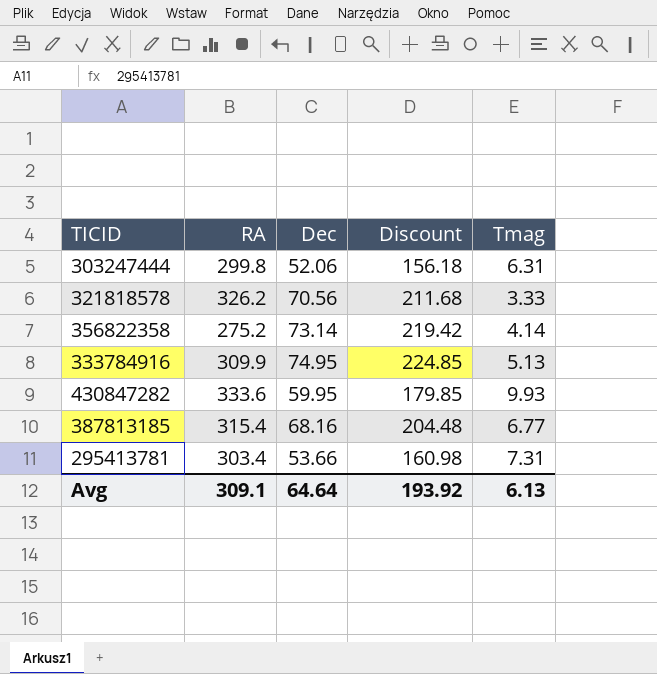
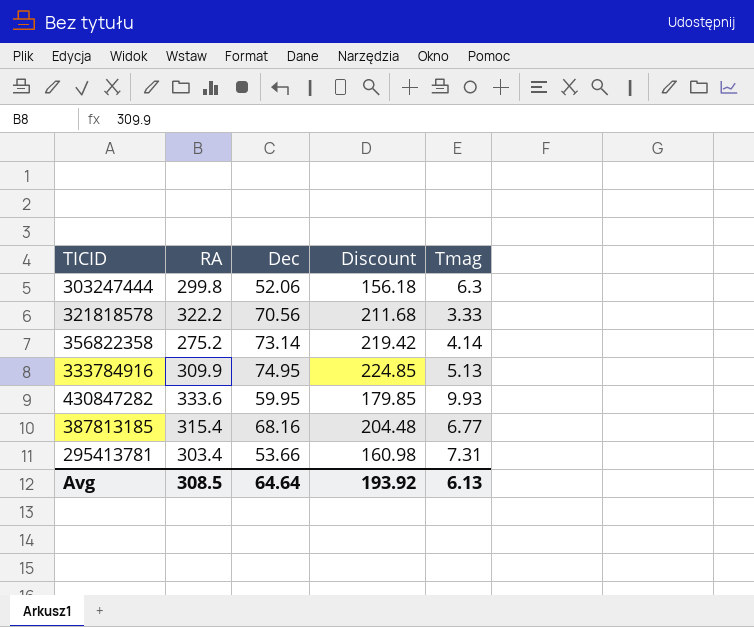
303247444 | Tmag: 6.31 -> 6.3
321818578 | RA: 326.2 -> 322.2
Avg | RA: 309.1 -> 308.5

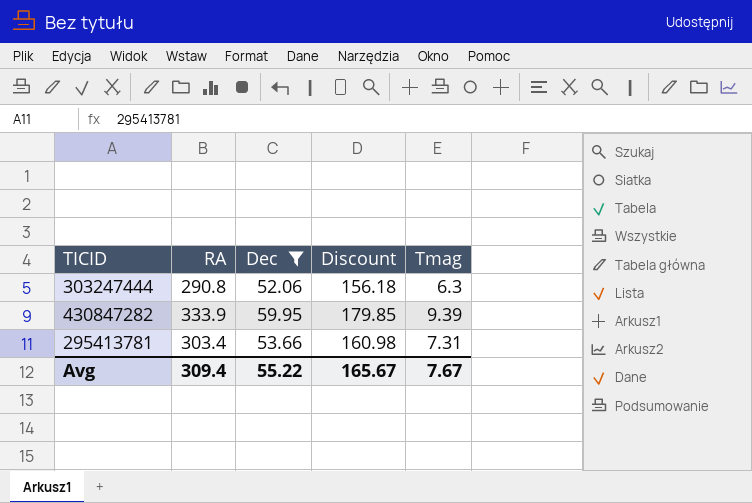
filter: none -> Dec <= 59.95
303247444 | RA: 299.8 -> 290.8
430847282 | RA: 333.6 -> 333.9
430847282 | Tmag: 9.93 -> 9.39
Avg | RA: 308.5 -> 309.4
Avg | Dec: 64.64 -> 55.22
Avg | Discount: 193.92 -> 165.67
Avg | Tmag: 6.13 -> 7.67

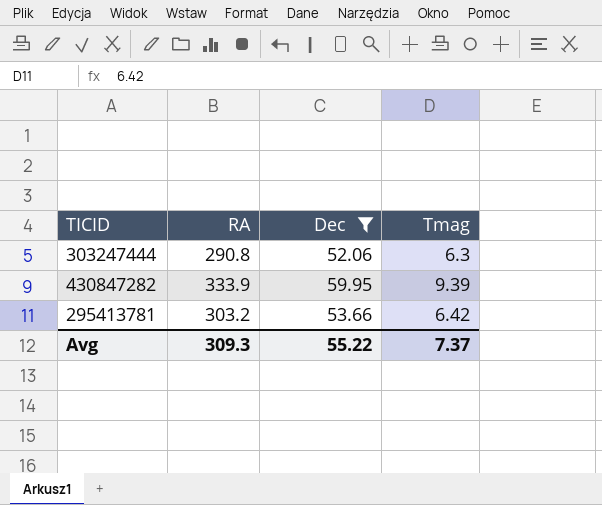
column Discount | formula: [Dec] * 3 -> none
295413781 | RA: 303.4 -> 303.2
295413781 | Tmag: 7.31 -> 6.42
Avg | RA: 309.4 -> 309.3
Avg | Tmag: 7.67 -> 7.37

